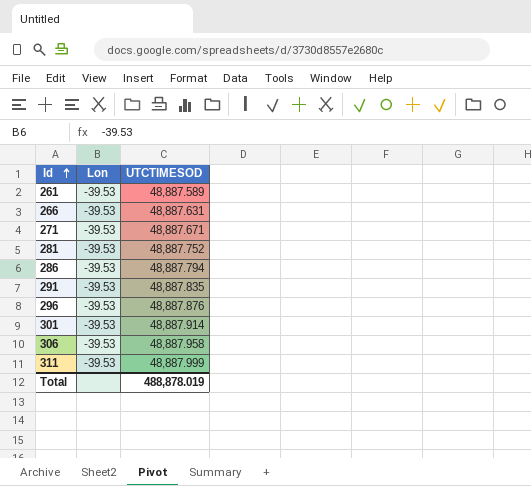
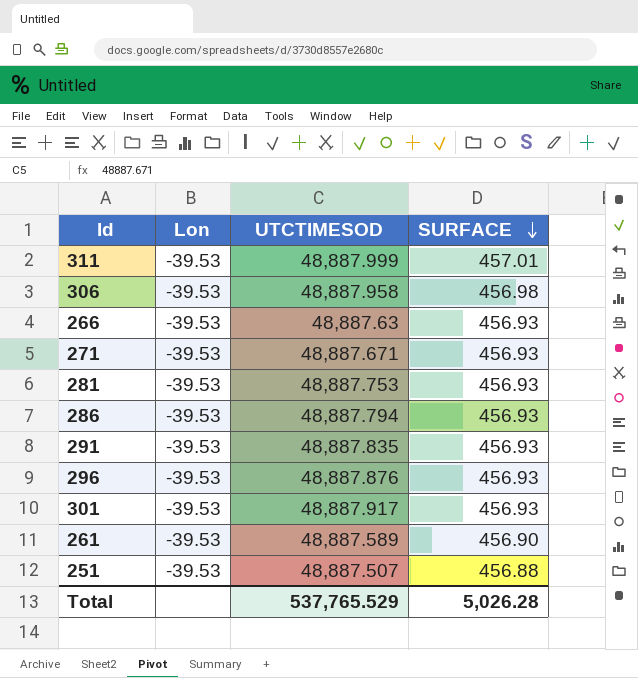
row order: Id ascending -> SURFACE descending
column SURFACE | position: none -> 4
266 | UTCTIMESOD: 48,887.631 -> 48,887.63
281 | UTCTIMESOD: 48,887.752 -> 48,887.753
301 | UTCTIMESOD: 48,887.914 -> 48,887.917
row 251: none -> -39.53 | 48,887.507 | 456.88
Total | UTCTIMESOD: 488,878.019 -> 537,765.529

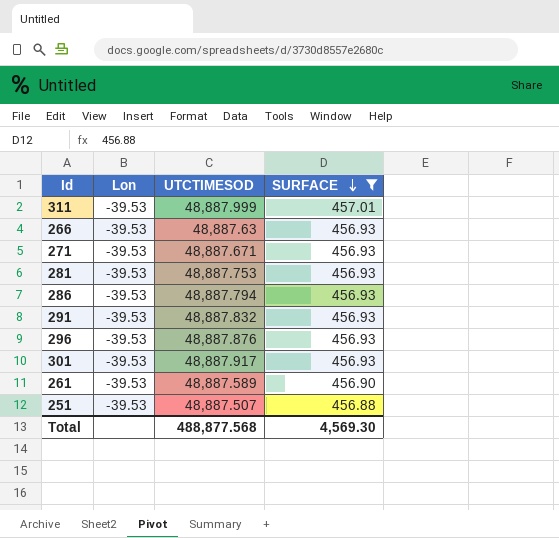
filter: none -> SURFACE != 456.98
291 | UTCTIMESOD: 48,887.835 -> 48,887.832
Total | UTCTIMESOD: 537,765.529 -> 488,877.568
Total | SURFACE: 5,026.28 -> 4,569.30

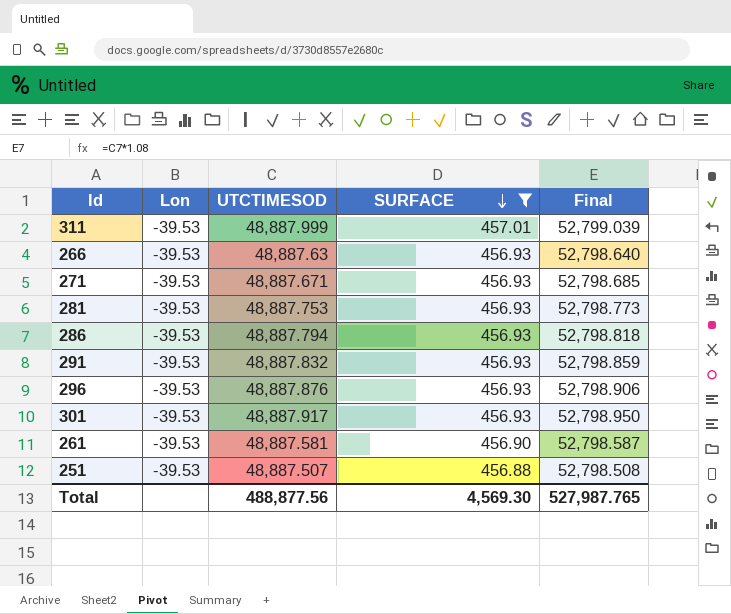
column Final | formula: none -> [UTCTIMESOD] * 1.08
261 | UTCTIMESOD: 48,887.589 -> 48,887.581
Total | UTCTIMESOD: 488,877.568 -> 488,877.56

